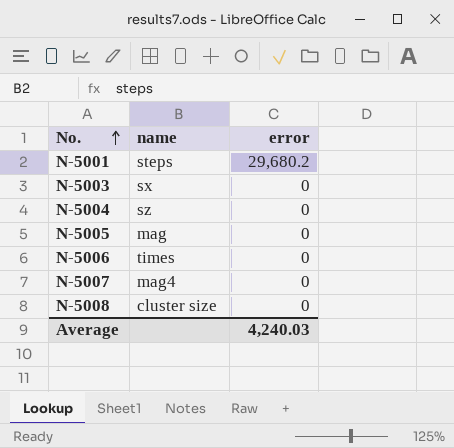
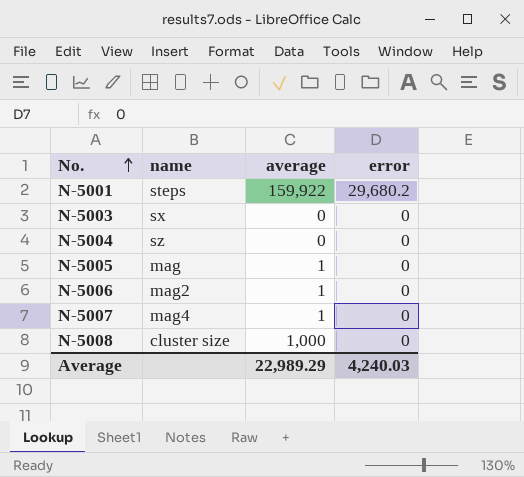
column average | position: none -> 3
N-5006 | name: times -> mag2

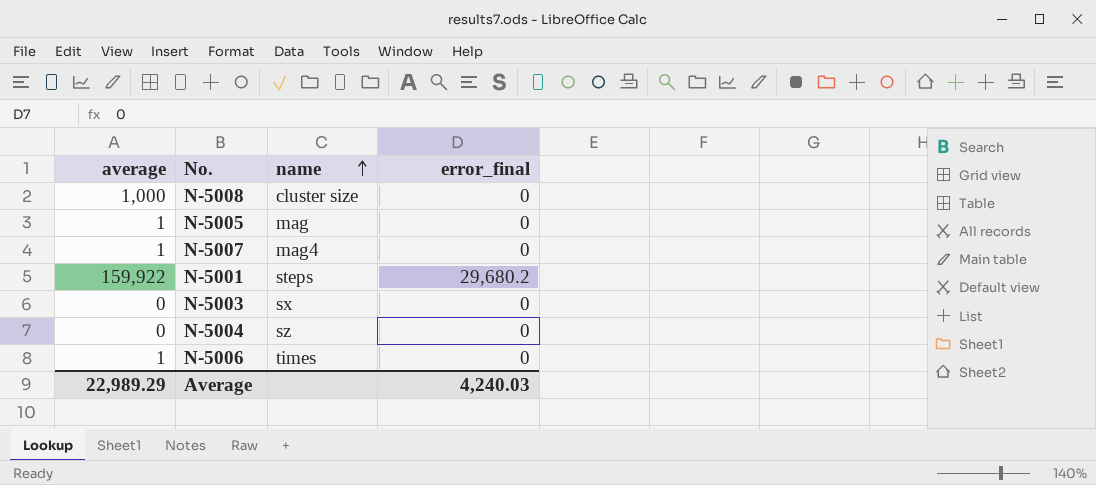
row order: No. ascending -> name ascending
column average | position: 3 -> 1
column name: error -> error_final
N-5006 | name: mag2 -> times

